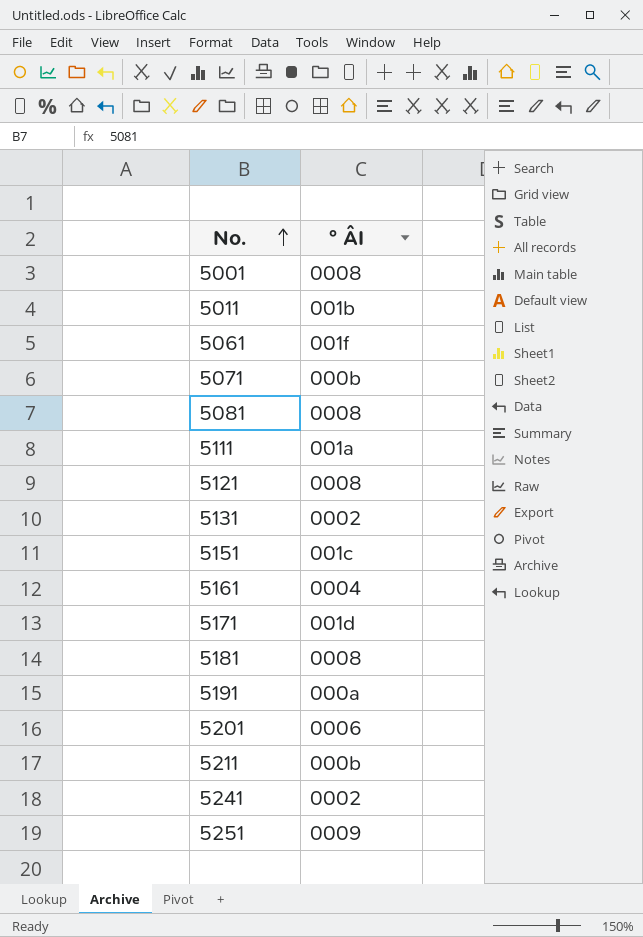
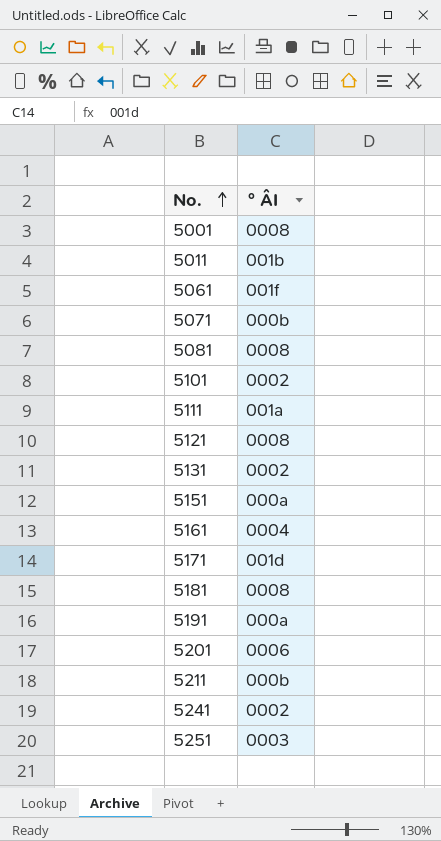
row 5101: none -> 0002
5151 | ° ÂI: 001c -> 000a
5251 | ° ÂI: 0009 -> 0003

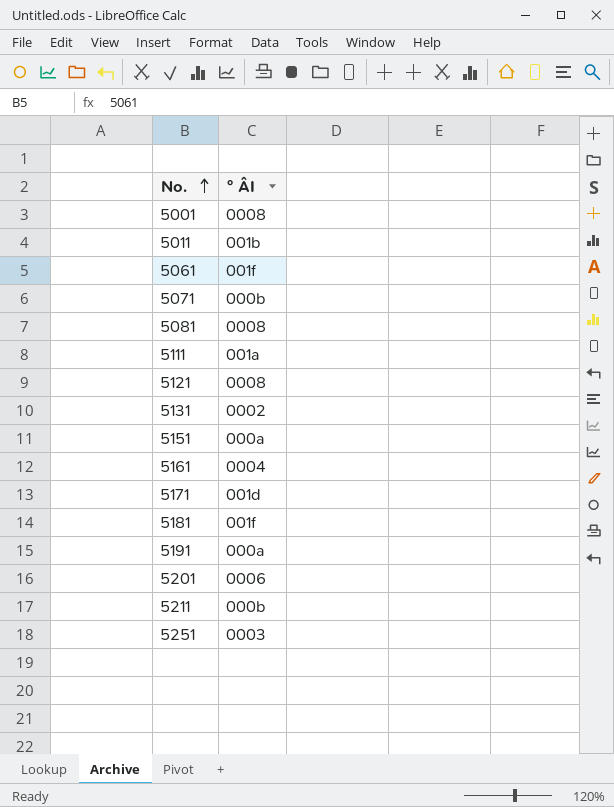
row 5101: 0002 -> none
row 5241: 0002 -> none
5181 | ° ÂI: 0008 -> 001f

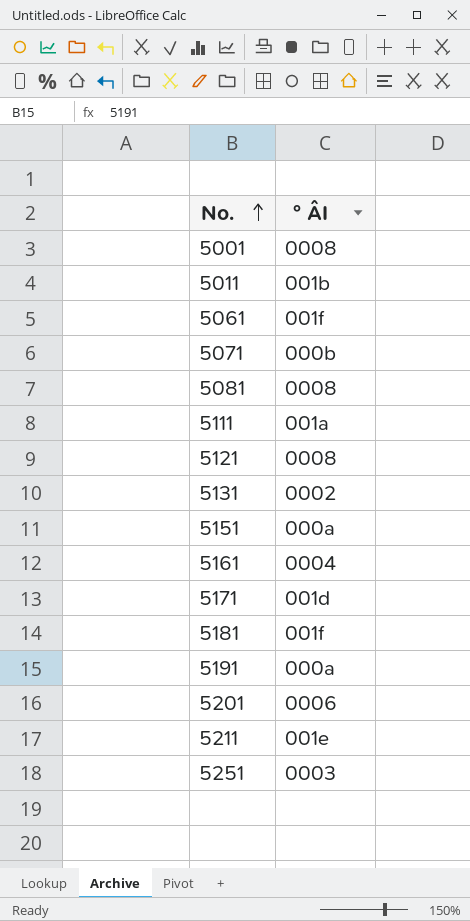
5211 | ° ÂI: 000b -> 001e

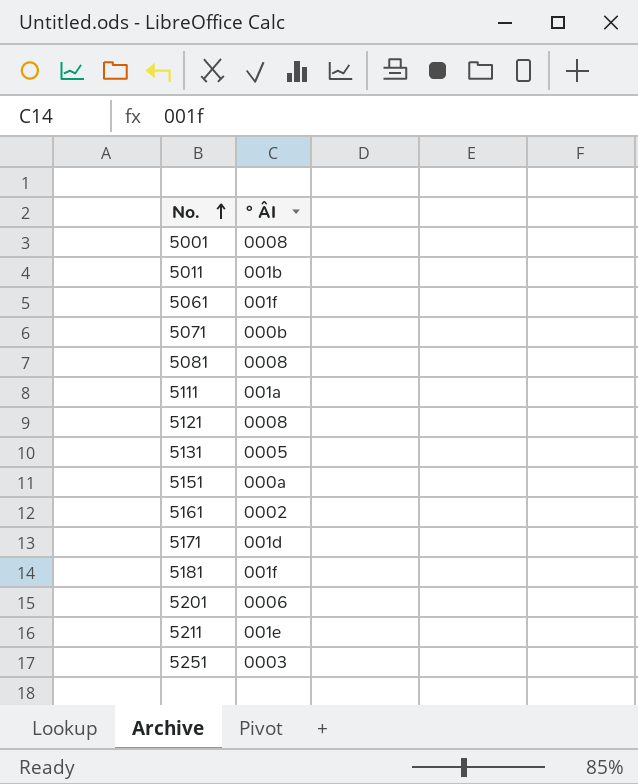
row 5191: 000a -> none
5131 | ° ÂI: 0002 -> 0005
5161 | ° ÂI: 0004 -> 0002

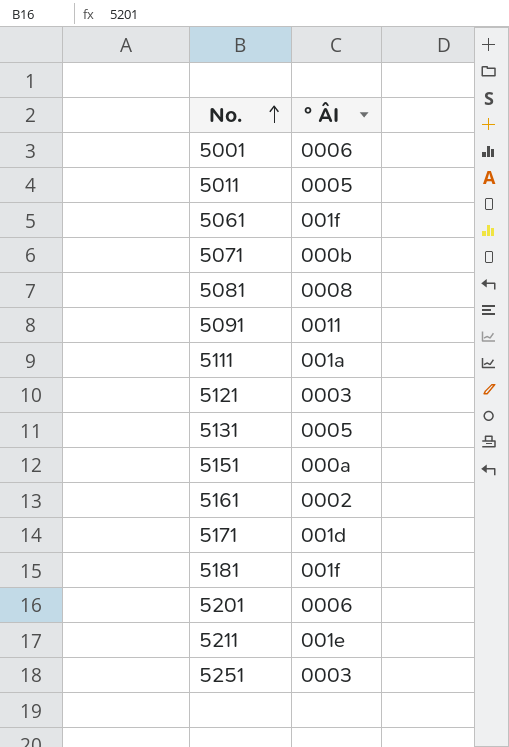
5001 | ° ÂI: 0008 -> 0006
5011 | ° ÂI: 001b -> 0005
row 5091: none -> 0011
5121 | ° ÂI: 0008 -> 0003

